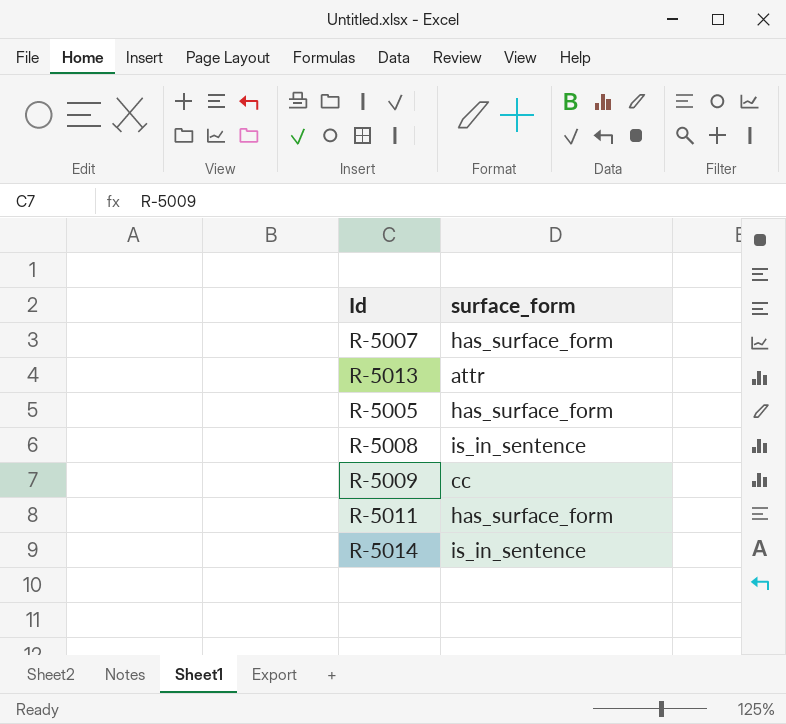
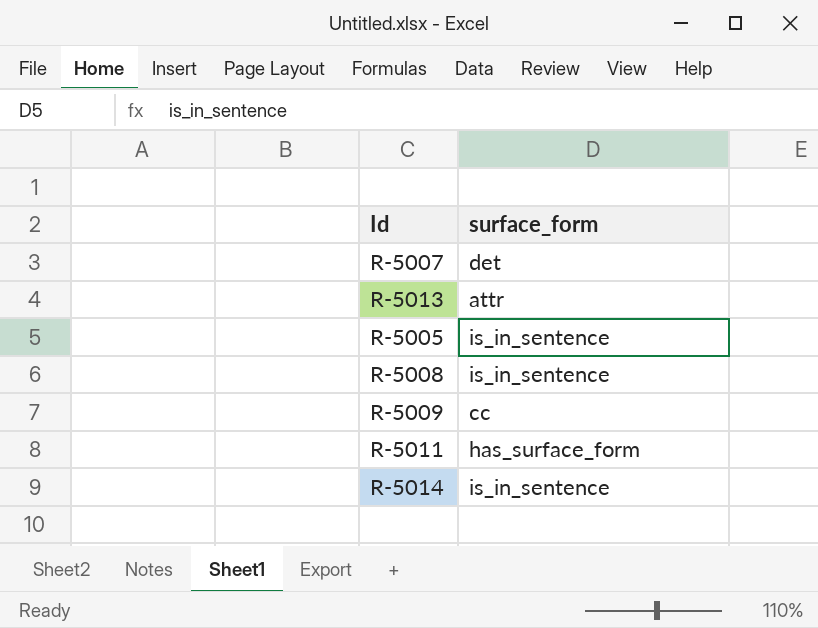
R-5007 | surface_form: has_surface_form -> det
R-5005 | surface_form: has_surface_form -> is_in_sentence

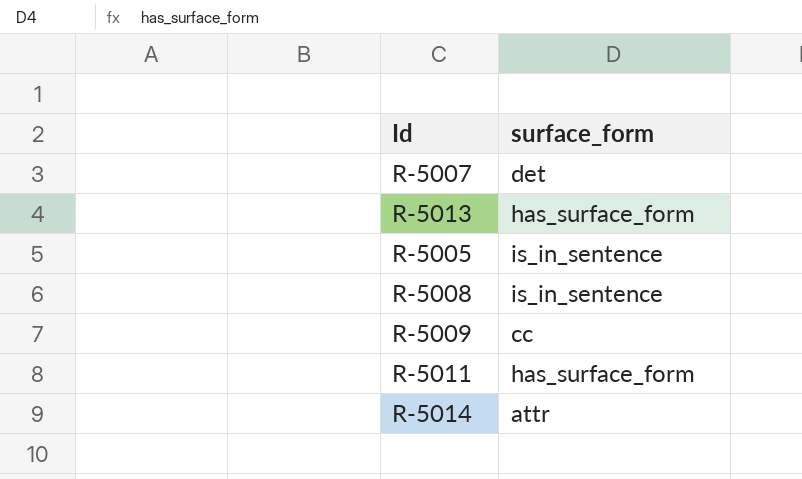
R-5013 | surface_form: attr -> has_surface_form
R-5014 | surface_form: is_in_sentence -> attr

